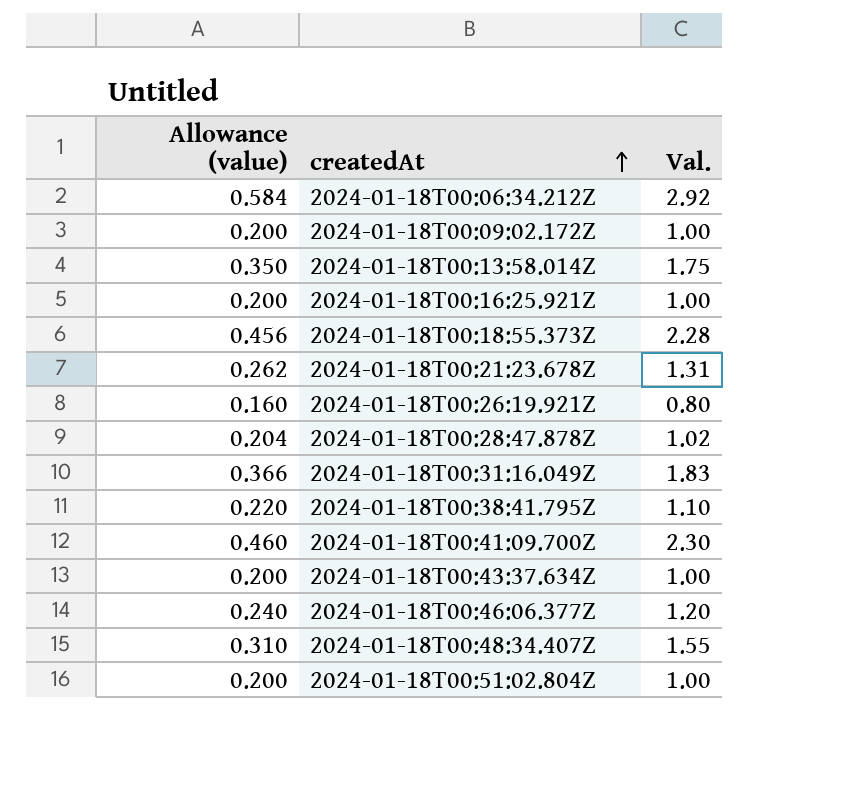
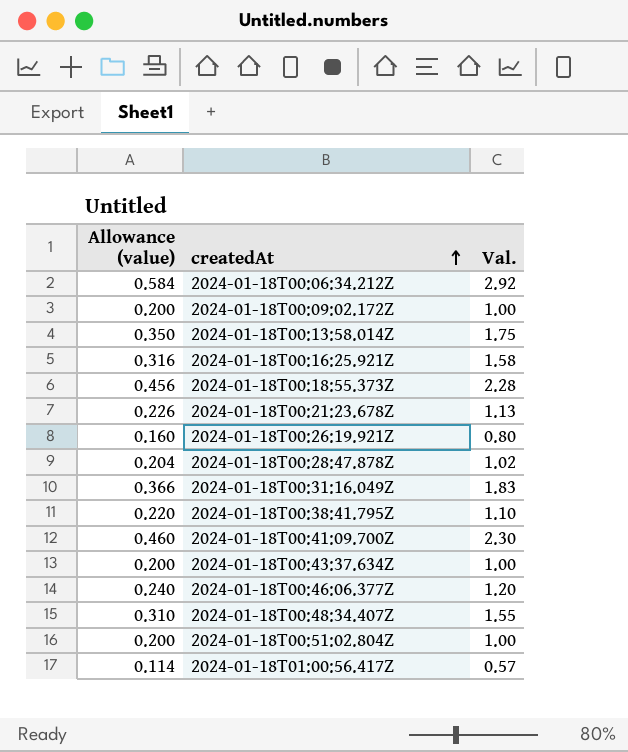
2024-01-18T00:16:25.921Z | Allowance (value): 0.200 -> 0.316
2024-01-18T00:16:25.921Z | Val.: 1.00 -> 1.58
2024-01-18T00:21:23.678Z | Allowance (value): 0.262 -> 0.226
2024-01-18T00:21:23.678Z | Val.: 1.31 -> 1.13
row 2024-01-18T01:00:56.417Z: none -> 0.114 | 0.57

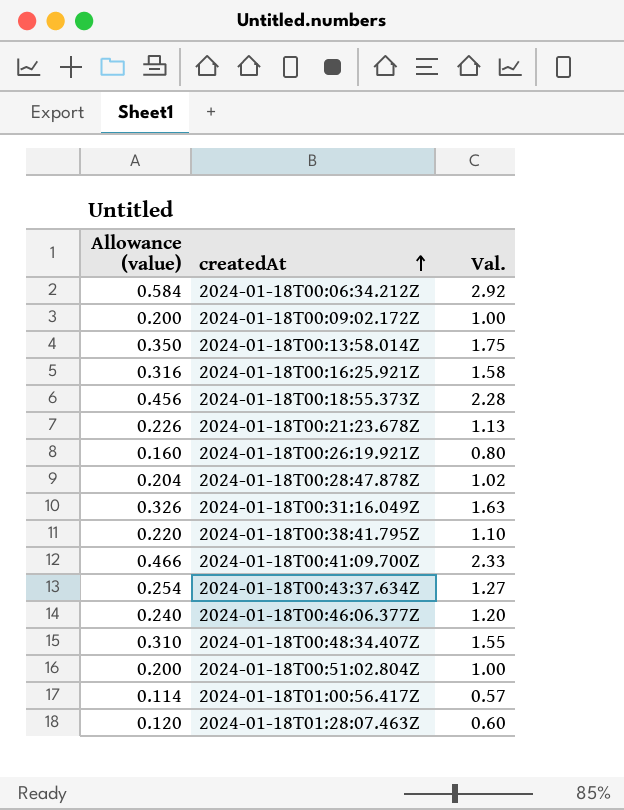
2024-01-18T00:31:16.049Z | Allowance (value): 0.366 -> 0.326
2024-01-18T00:31:16.049Z | Val.: 1.83 -> 1.63
2024-01-18T00:41:09.700Z | Allowance (value): 0.460 -> 0.466
2024-01-18T00:41:09.700Z | Val.: 2.30 -> 2.33
2024-01-18T00:43:37.634Z | Allowance (value): 0.200 -> 0.254
2024-01-18T00:43:37.634Z | Val.: 1.00 -> 1.27
row 2024-01-18T01:28:07.463Z: none -> 0.120 | 0.60

